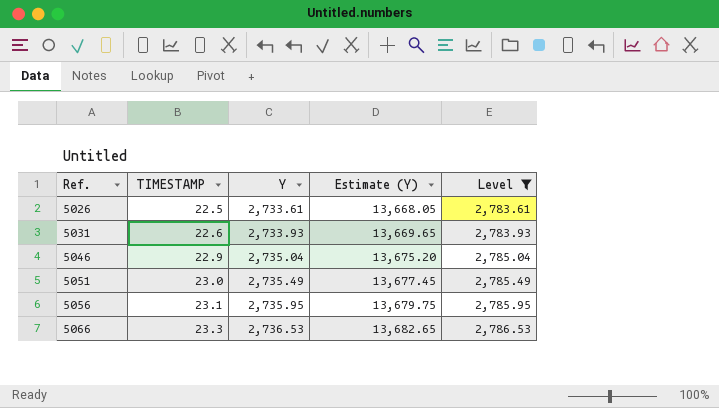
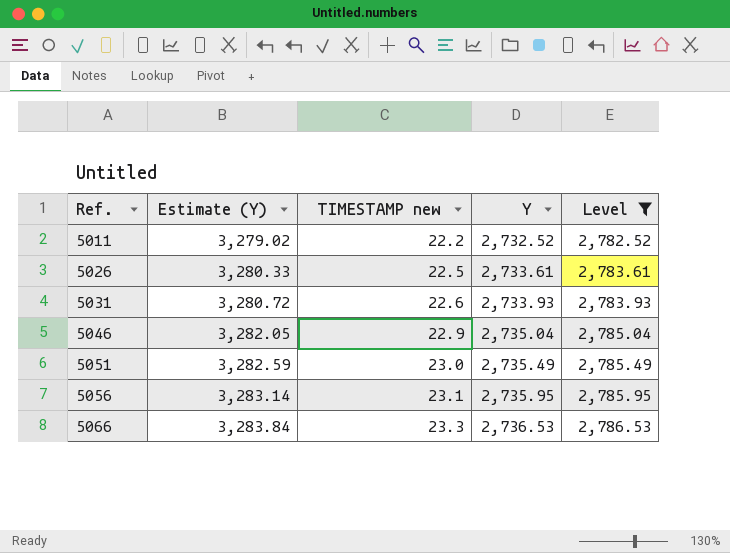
column Estimate (Y) | formula: [Y] * 5 -> [Y] * 1.2
column Estimate (Y) | position: 4 -> 2
column name: TIMESTAMP -> TIMESTAMP new
row 5011: none -> 3,279.02 | 22.2 | 2,732.52 | 2,782.52

